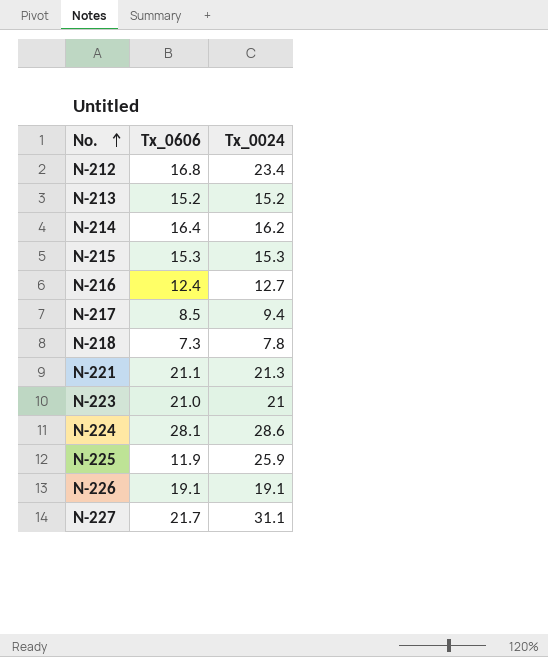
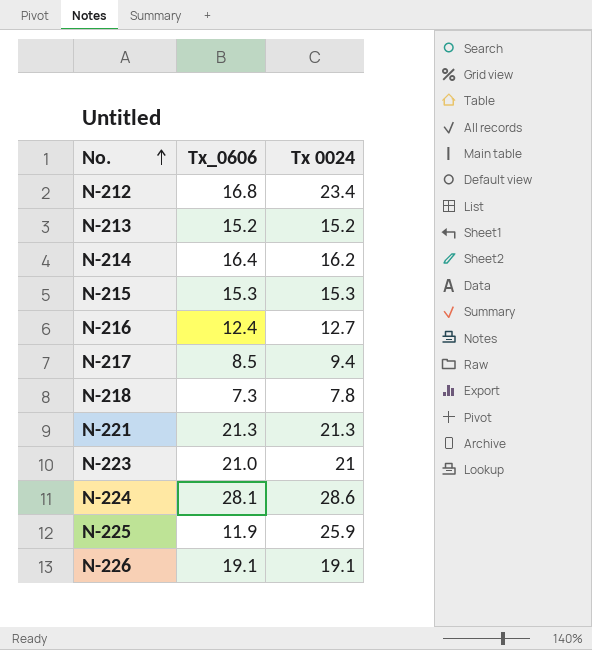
column name: Tx_0024 -> Tx 0024
row N-227: 21.7 | 31.1 -> none
N-221 | Tx_0606: 21.1 -> 21.3

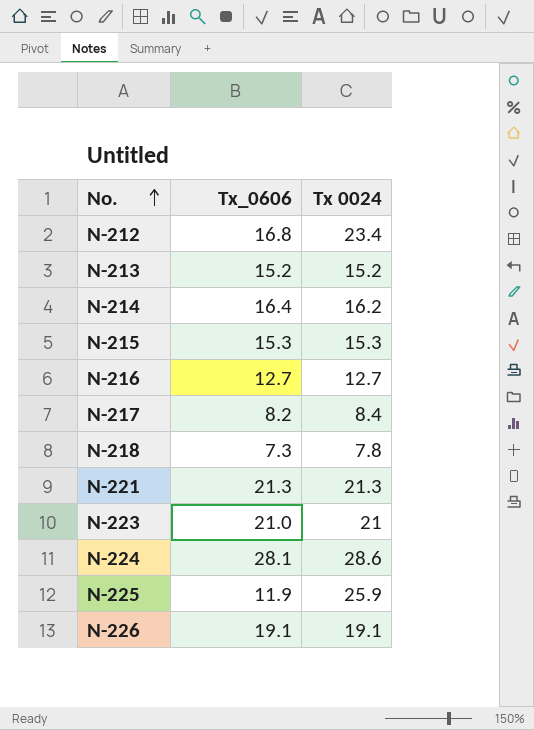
N-216 | Tx_0606: 12.4 -> 12.7
N-217 | Tx_0606: 8.5 -> 8.2
N-217 | Tx 0024: 9.4 -> 8.4

